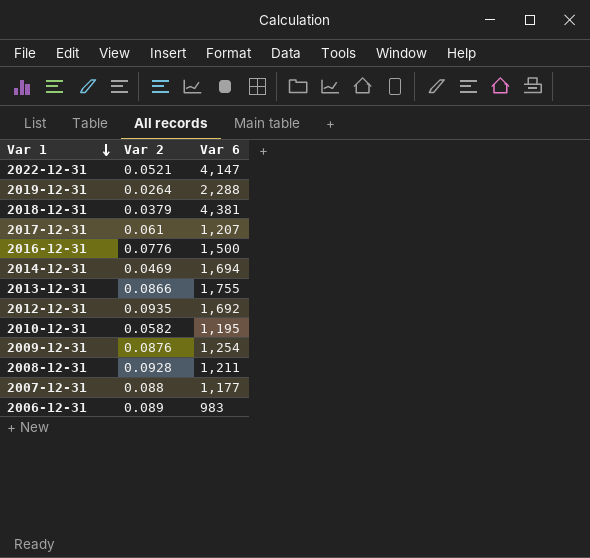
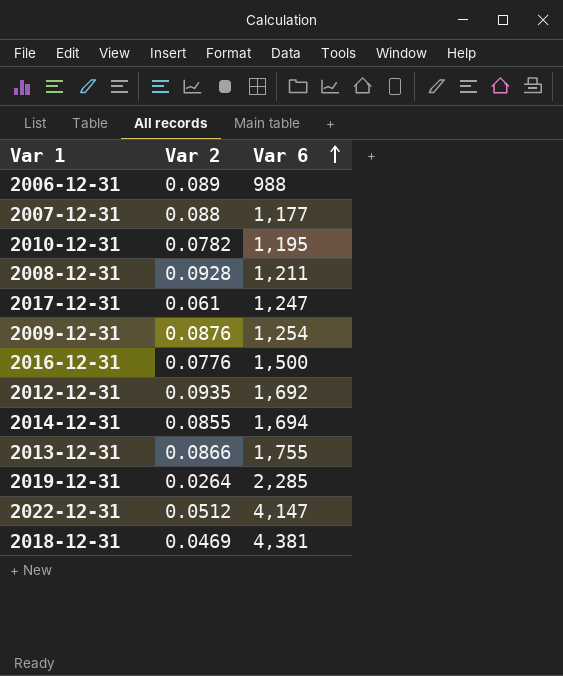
row order: Var 1 descending -> Var 6 ascending
2006-12-31 | Var 6: 983 -> 988
2010-12-31 | Var 2: 0.0582 -> 0.0782
2017-12-31 | Var 6: 1,207 -> 1,247
2014-12-31 | Var 2: 0.0469 -> 0.0855
2019-12-31 | Var 6: 2,288 -> 2,285
2022-12-31 | Var 2: 0.0521 -> 0.0512
2018-12-31 | Var 2: 0.0379 -> 0.0469

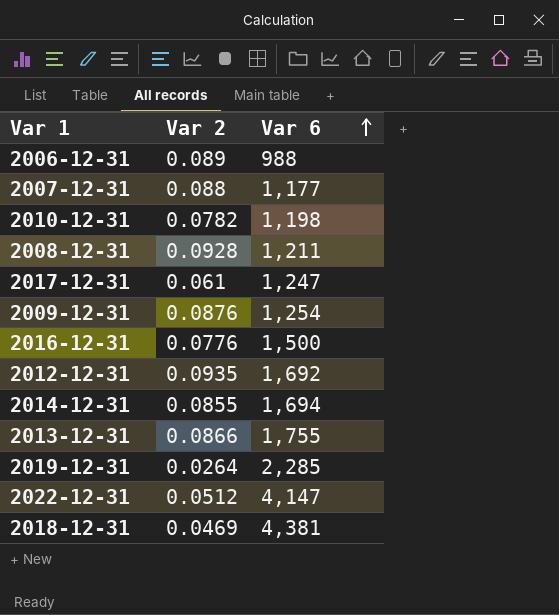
2010-12-31 | Var 6: 1,195 -> 1,198

